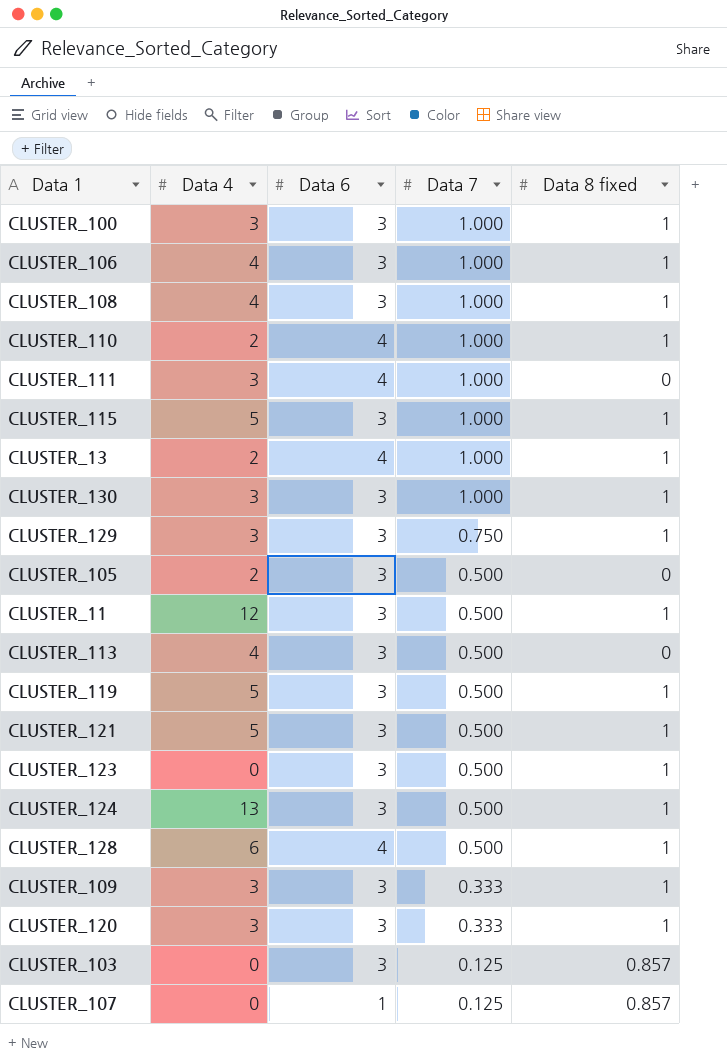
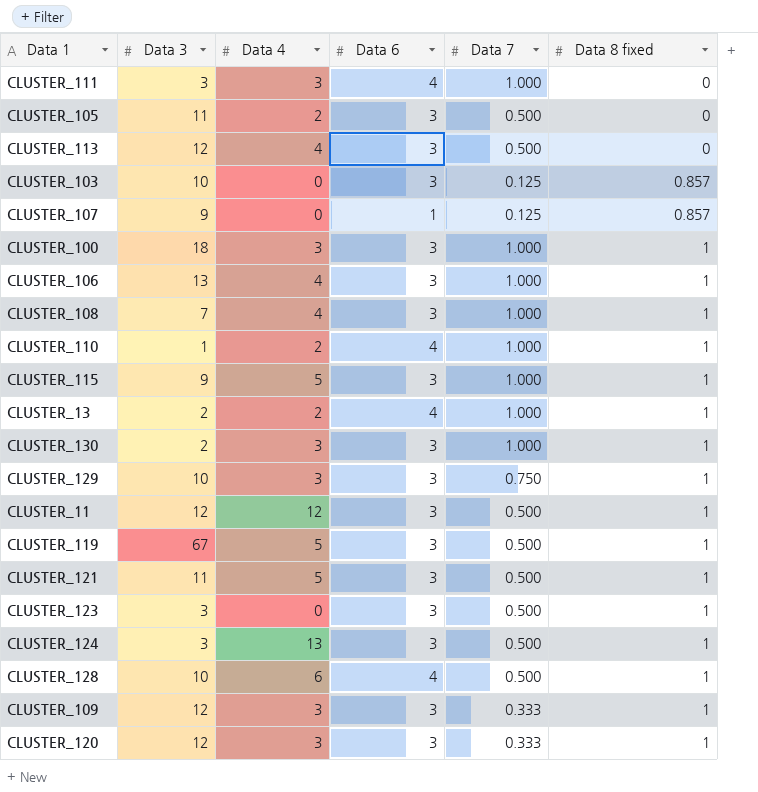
row order: Data 7 descending -> Data 8 fixed ascending
column Data 3 | position: none -> 2

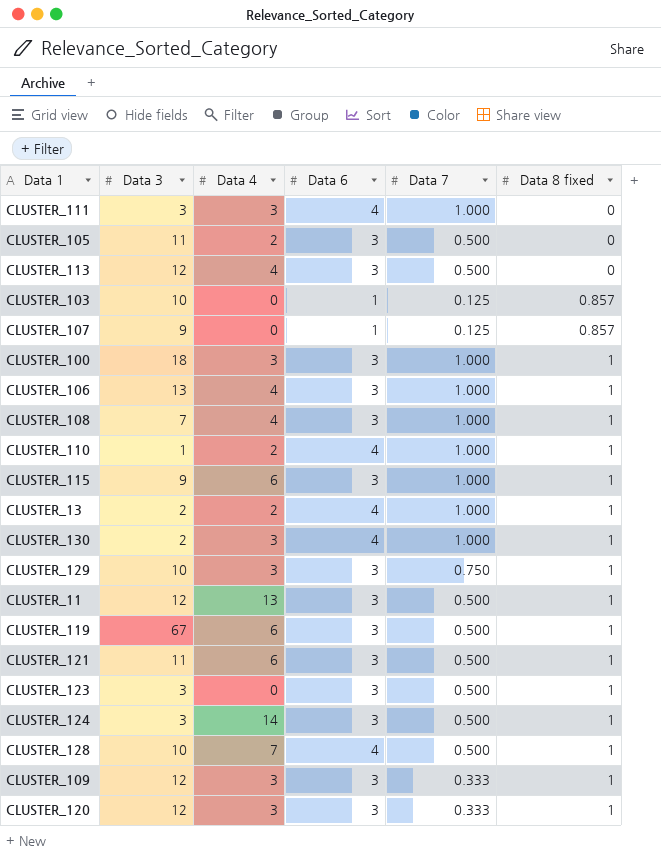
CLUSTER_103 | Data 6: 3 -> 1
CLUSTER_115 | Data 4: 5 -> 6
CLUSTER_130 | Data 6: 3 -> 4
CLUSTER_11 | Data 4: 12 -> 13
CLUSTER_119 | Data 4: 5 -> 6
CLUSTER_121 | Data 4: 5 -> 6
CLUSTER_124 | Data 4: 13 -> 14
CLUSTER_128 | Data 4: 6 -> 7

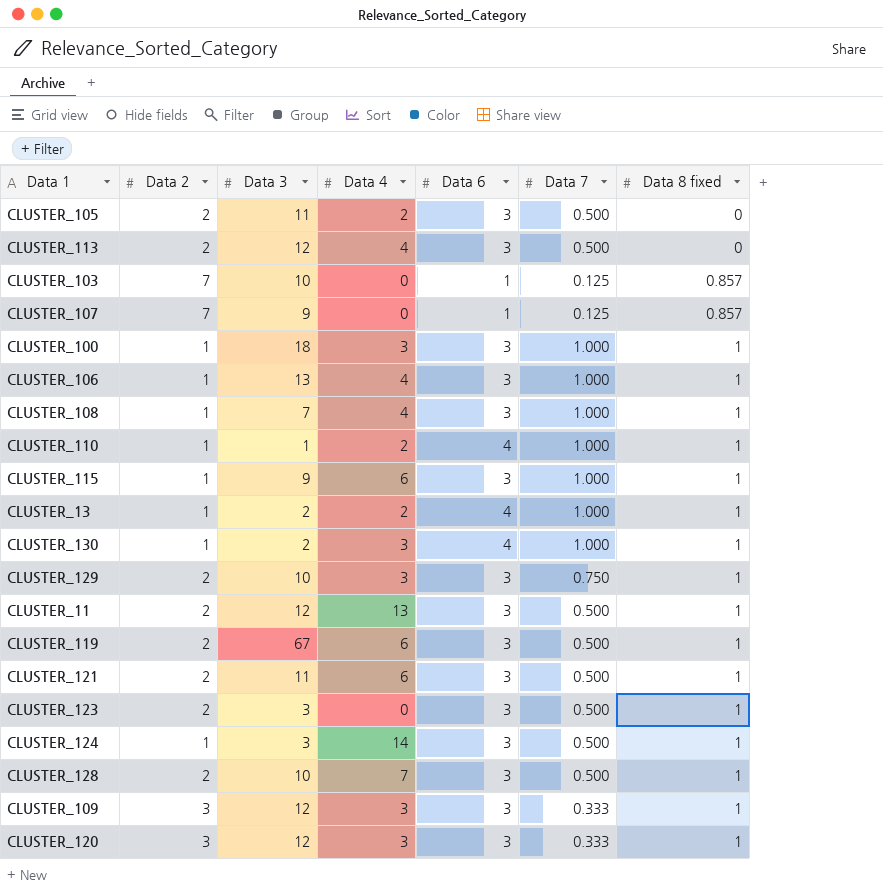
column Data 2 | position: none -> 2
row CLUSTER_111: 3 | 3 | 4 | 1.000 | 0 -> none
CLUSTER_128 | Data 6: 4 -> 3

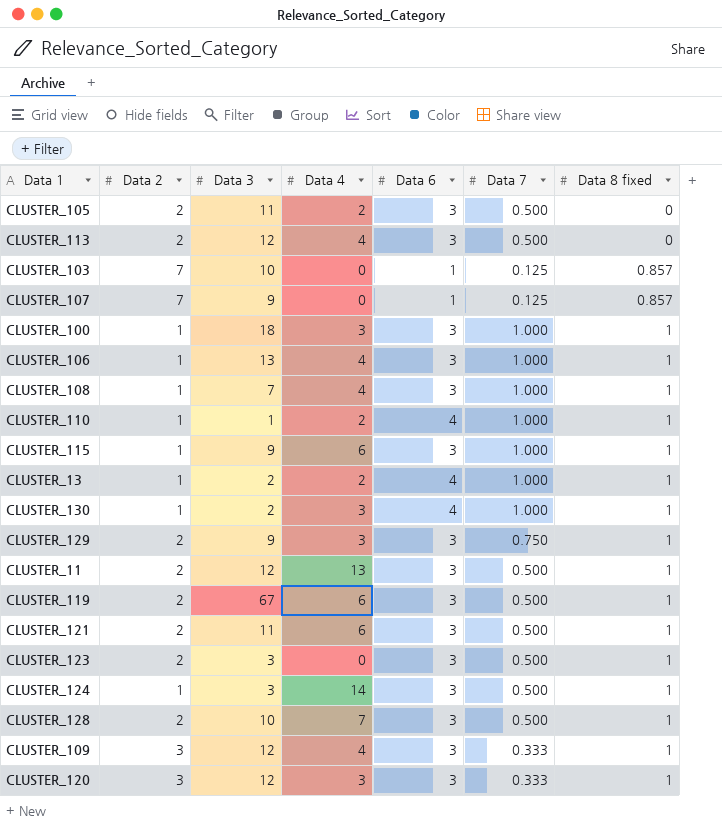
CLUSTER_129 | Data 3: 10 -> 9
CLUSTER_109 | Data 4: 3 -> 4

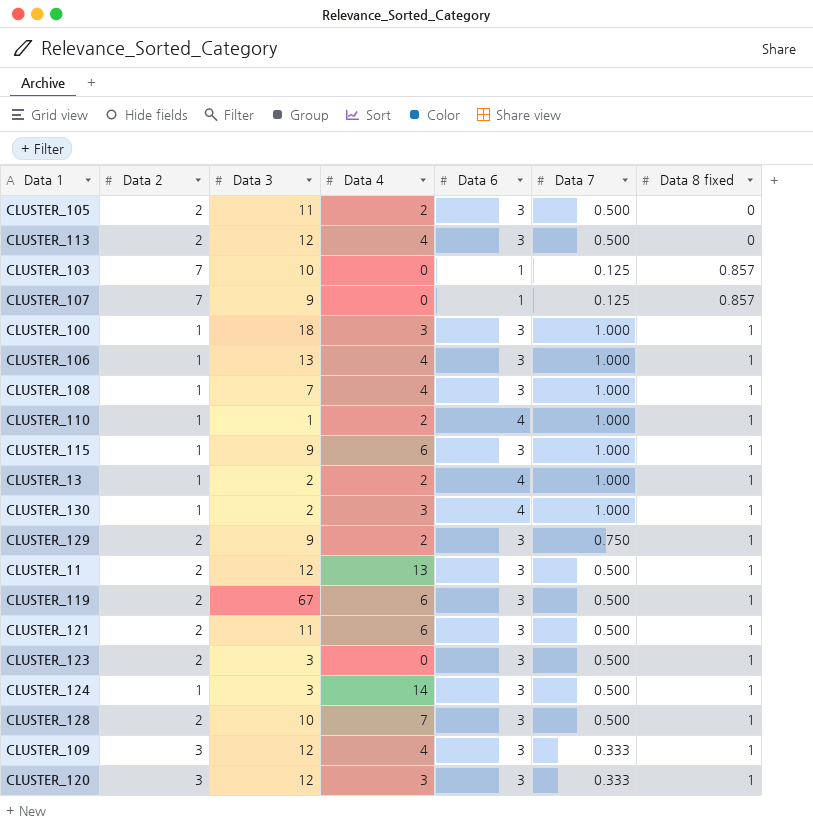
CLUSTER_129 | Data 4: 3 -> 2

